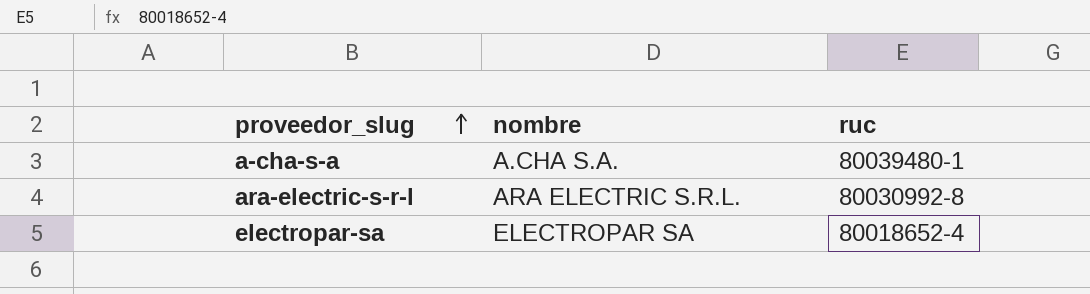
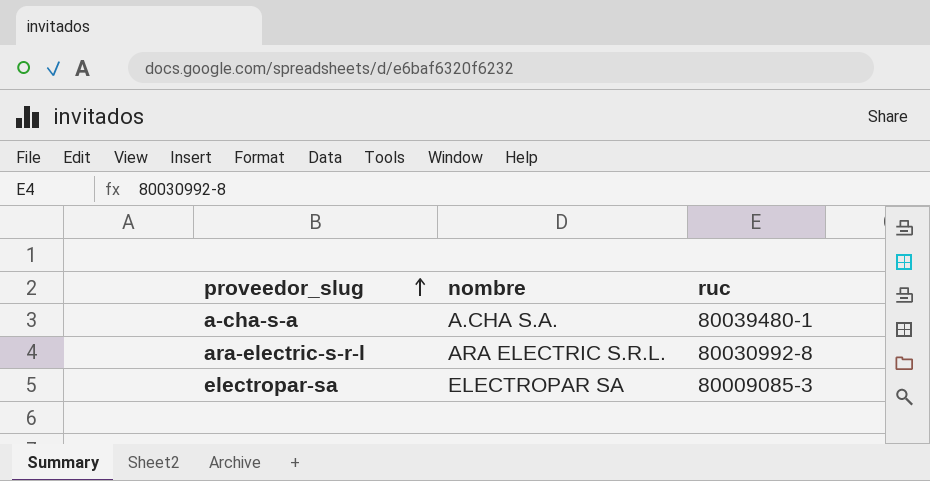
electropar-sa | ruc: 80018652-4 -> 80009085-3

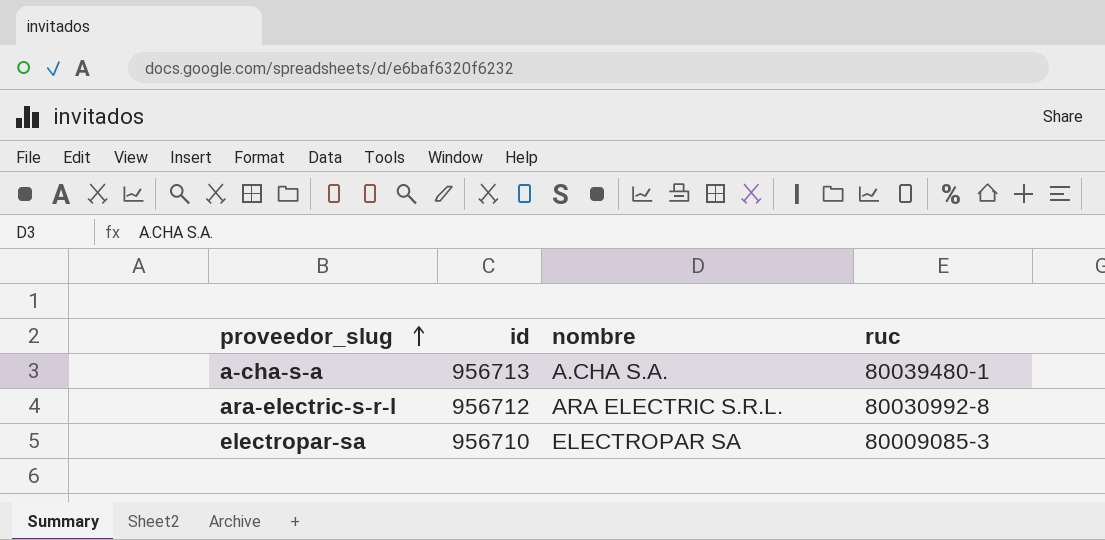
column id | position: none -> 2

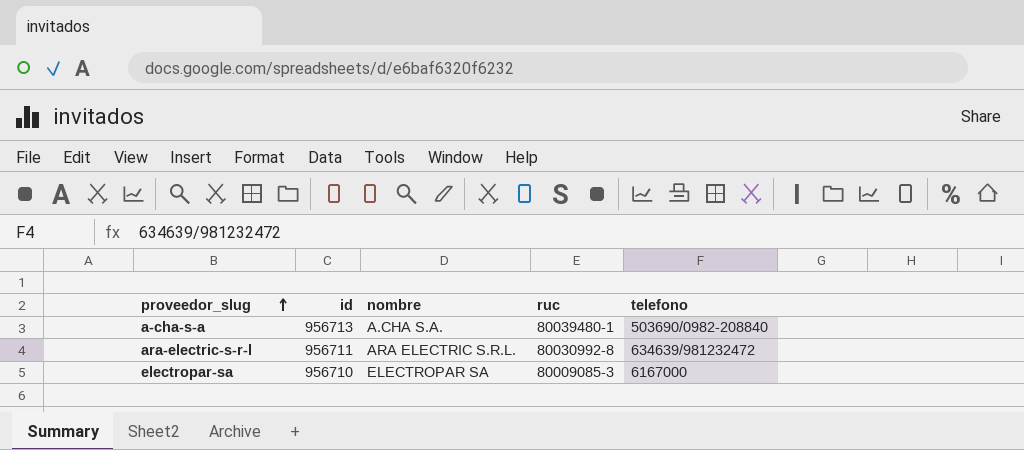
column telefono | position: none -> 5
ara-electric-s-r-l | id: 956712 -> 956711

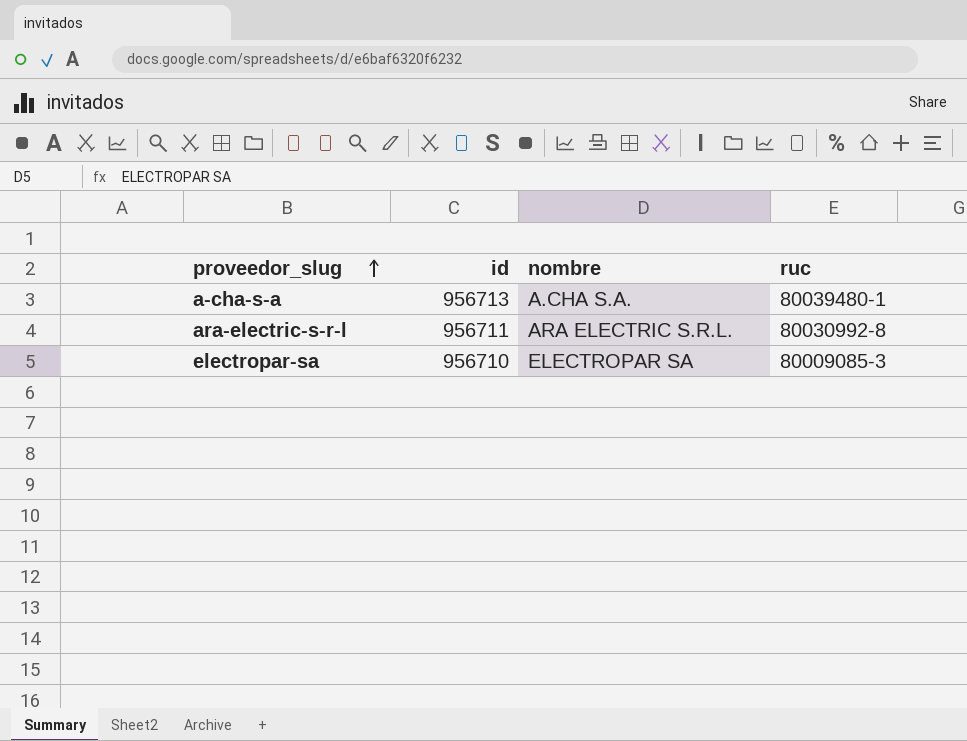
column telefono | position: 5 -> none

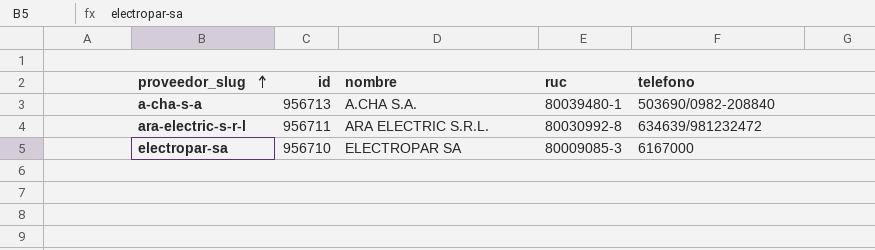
column telefono | position: none -> 5

